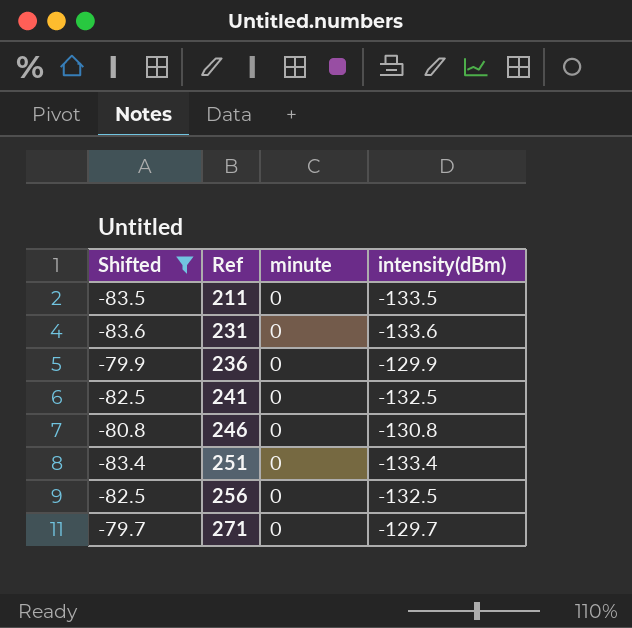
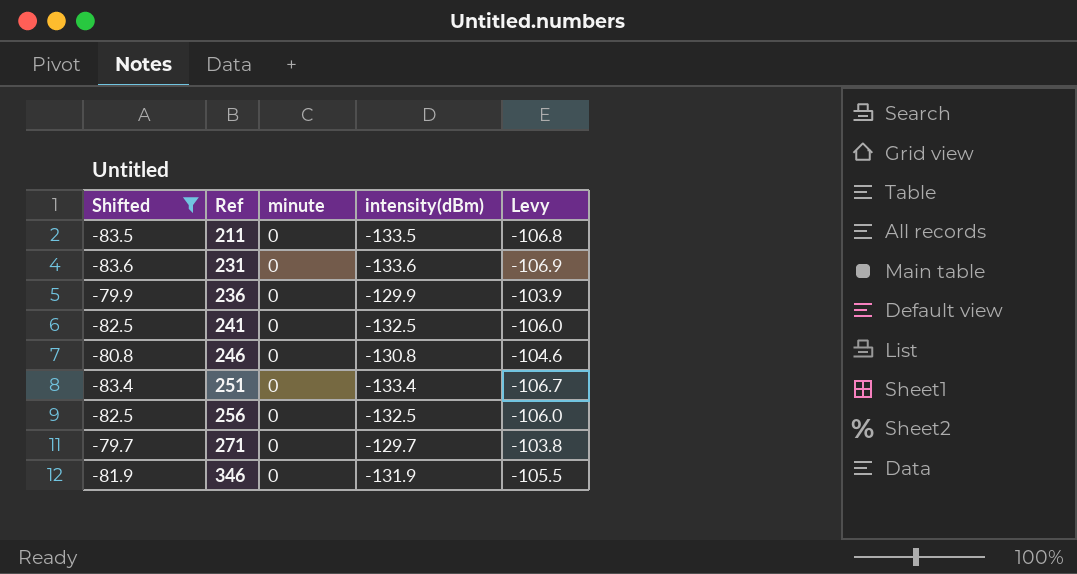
column Levy | formula: none -> [intensity(dBm)] * 0.8
row 346: none -> -81.9 | 0 | -131.9 | -105.5

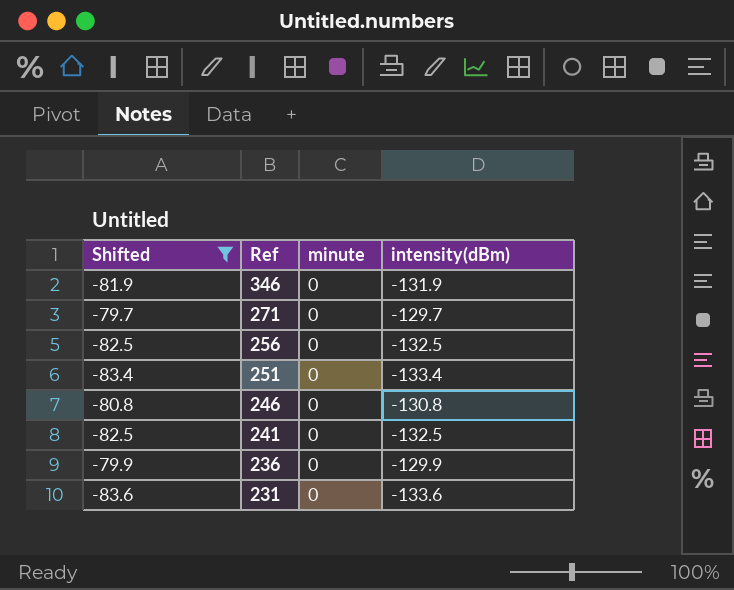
row order: Ref ascending -> Ref descending
column Levy | formula: [intensity(dBm)] * 0.8 -> none
row 211: -83.5 | 0 | -133.5 | -106.8 -> none

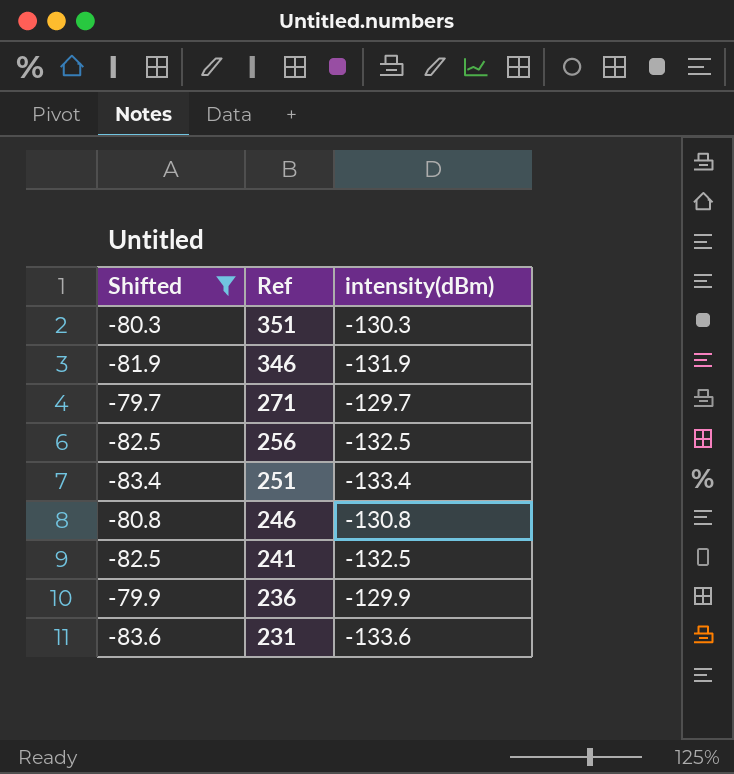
column minute | position: 3 -> none
row 351: none -> -80.3 | -130.3

